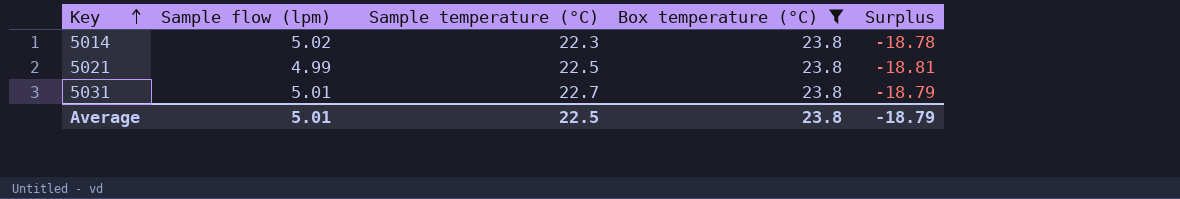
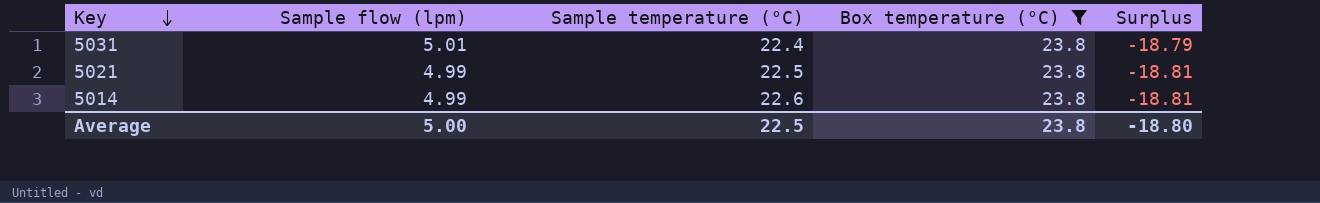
row order: Key ascending -> Key descending
5031 | Sample temperature (°C): 22.7 -> 22.4
5014 | Sample flow (lpm): 5.02 -> 4.99
5014 | Sample temperature (°C): 22.3 -> 22.6
5014 | Surplus: -18.78 -> -18.81
Average | Sample flow (lpm): 5.01 -> 5.00
Average | Surplus: -18.79 -> -18.80

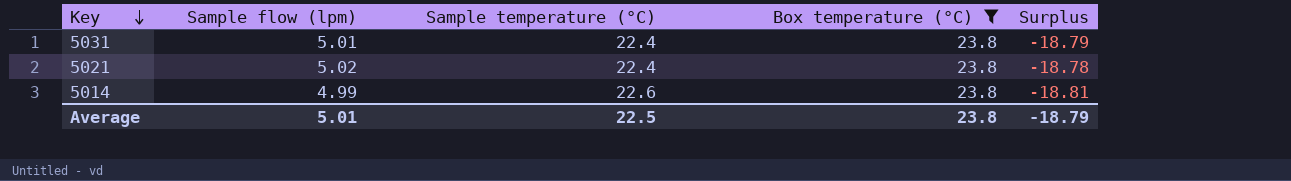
5021 | Sample flow (lpm): 4.99 -> 5.02
5021 | Sample temperature (°C): 22.5 -> 22.4
5021 | Surplus: -18.81 -> -18.78
Average | Sample flow (lpm): 5.00 -> 5.01
Average | Surplus: -18.80 -> -18.79

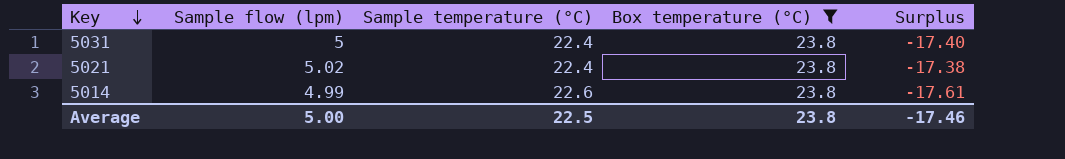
column Surplus | formula: [Sample flow (lpm)] - [Box temperature (°C)] -> [Sample flow (lpm)] - [Sample temperature (°C)]
5031 | Sample flow (lpm): 5.01 -> 5
Average | Sample flow (lpm): 5.01 -> 5.00
Average | Surplus: -18.79 -> -17.46

